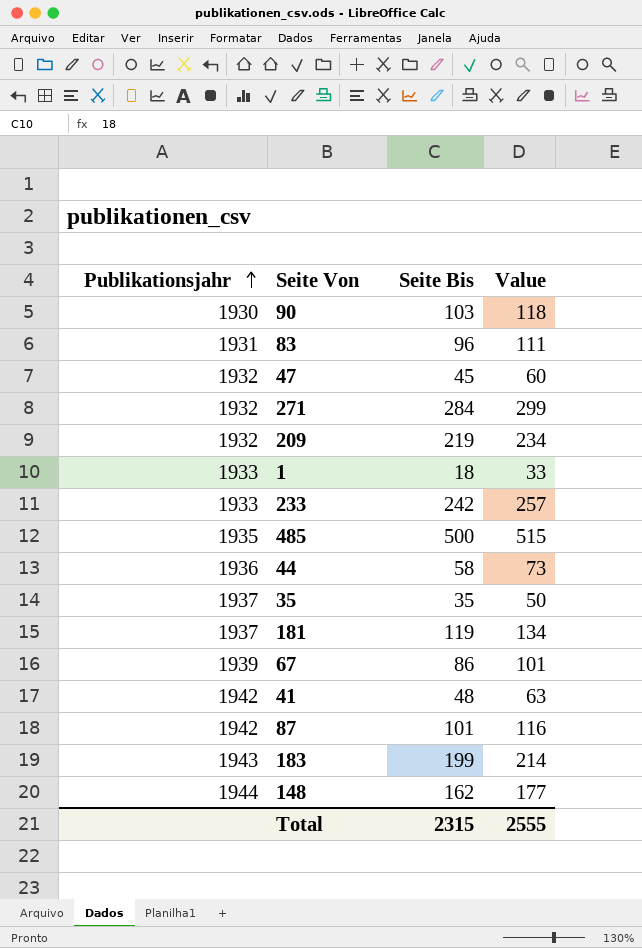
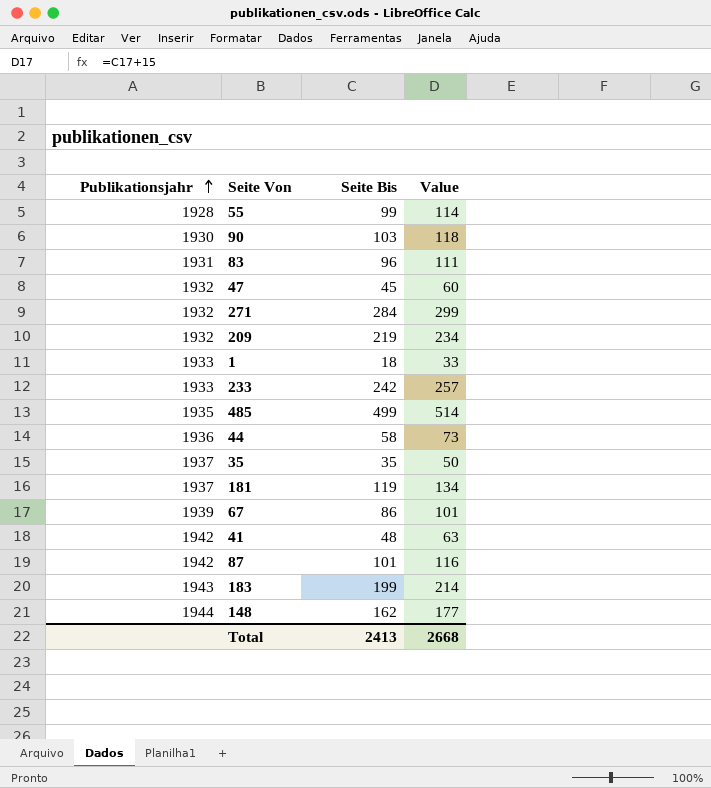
row 55: none -> 1928 | 99 | 114
485 | Seite Bis: 500 -> 499
485 | Value: 515 -> 514
Total | Seite Bis: 2315 -> 2413
Total | Value: 2555 -> 2668

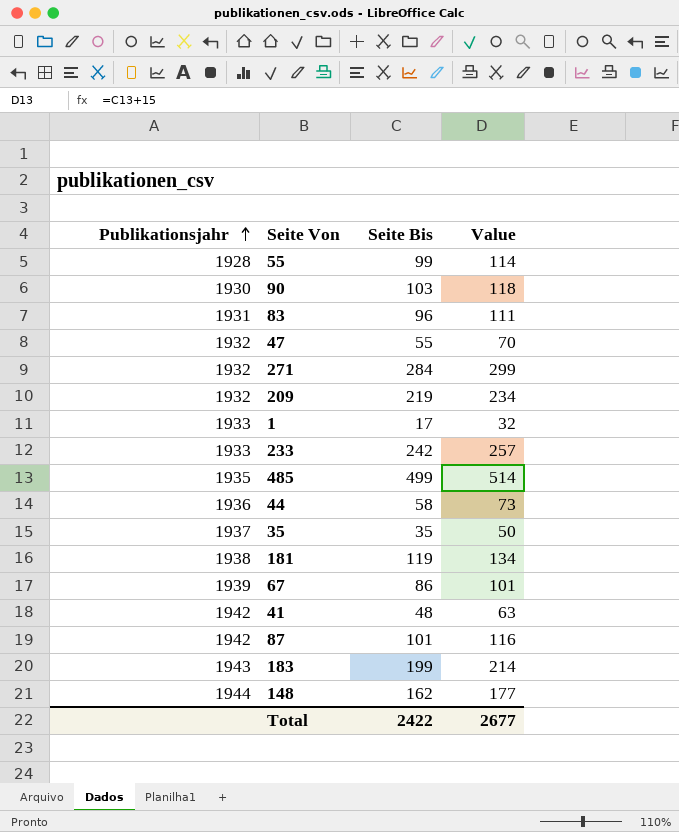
47 | Seite Bis: 45 -> 55
47 | Value: 60 -> 70
1 | Seite Bis: 18 -> 17
1 | Value: 33 -> 32
181 | Publikationsjahr: 1937 -> 1938
Total | Seite Bis: 2413 -> 2422
Total | Value: 2668 -> 2677

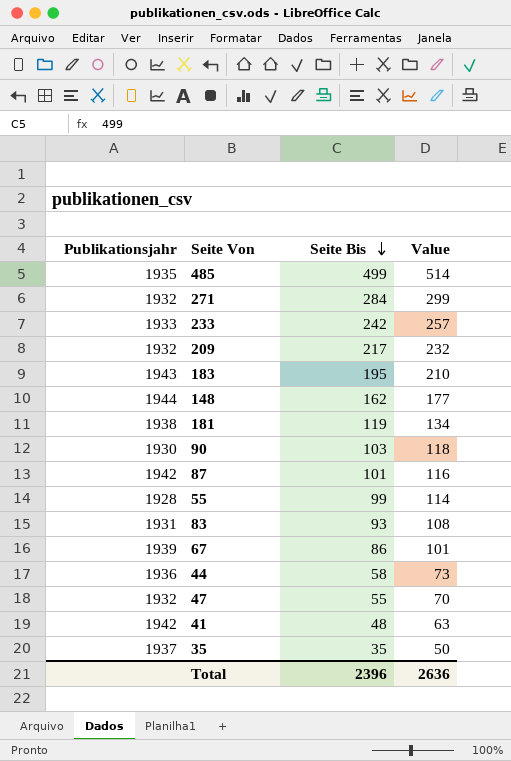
row order: Publikationsjahr ascending -> Seite Bis descending
row 1: 1933 | 17 | 32 -> none
209 | Seite Bis: 219 -> 217
209 | Value: 234 -> 232
183 | Seite Bis: 199 -> 195
183 | Value: 214 -> 210
83 | Seite Bis: 96 -> 93
83 | Value: 111 -> 108
Total | Seite Bis: 2422 -> 2396
Total | Value: 2677 -> 2636

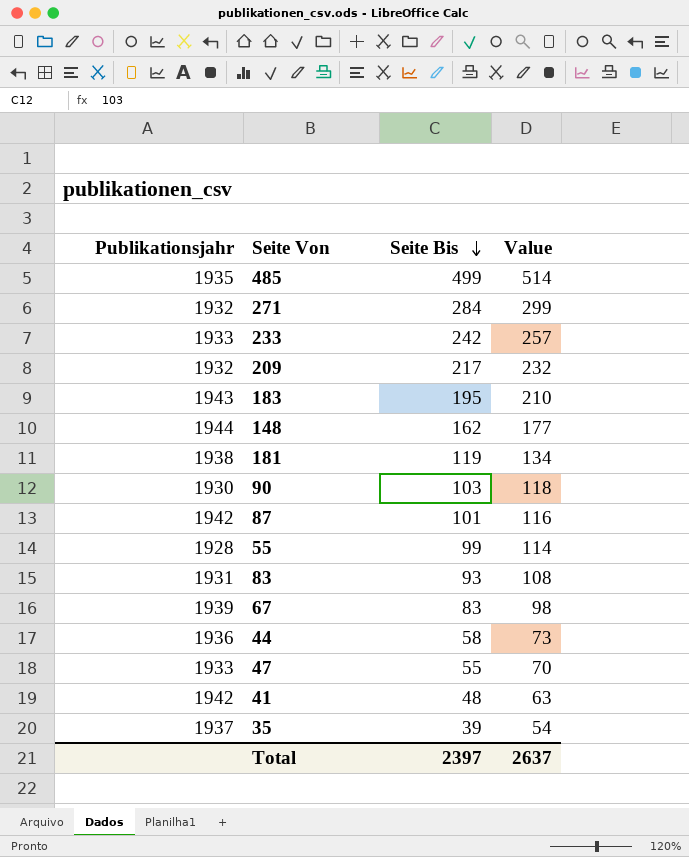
67 | Seite Bis: 86 -> 83
67 | Value: 101 -> 98
47 | Publikationsjahr: 1932 -> 1933
35 | Seite Bis: 35 -> 39
35 | Value: 50 -> 54
Total | Seite Bis: 2396 -> 2397
Total | Value: 2636 -> 2637

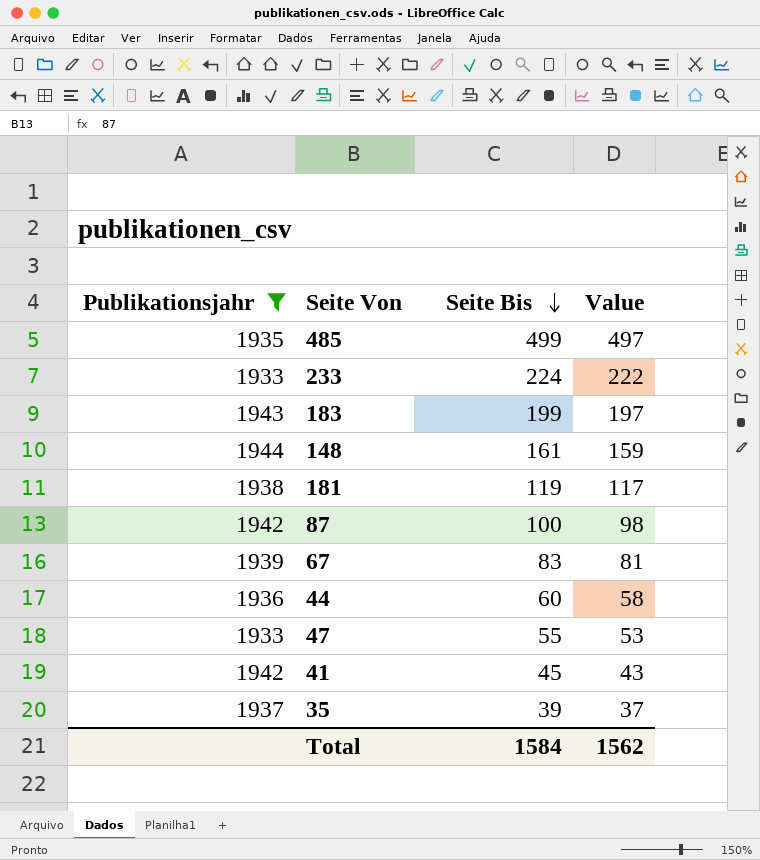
filter: none -> Publikationsjahr >= 1933
column Value | formula: [Seite Bis] + 15 -> [Seite Bis] - 2
233 | Seite Bis: 242 -> 224
183 | Seite Bis: 195 -> 199
148 | Seite Bis: 162 -> 161
87 | Seite Bis: 101 -> 100
44 | Seite Bis: 58 -> 60
41 | Seite Bis: 48 -> 45
Total | Seite Bis: 2397 -> 1584
Total | Value: 2637 -> 1562

